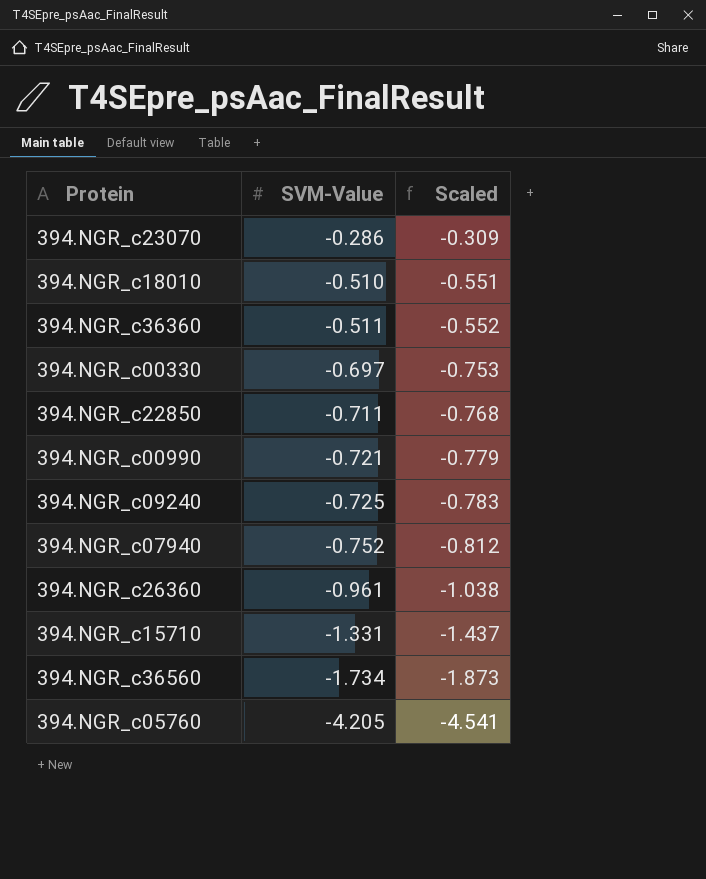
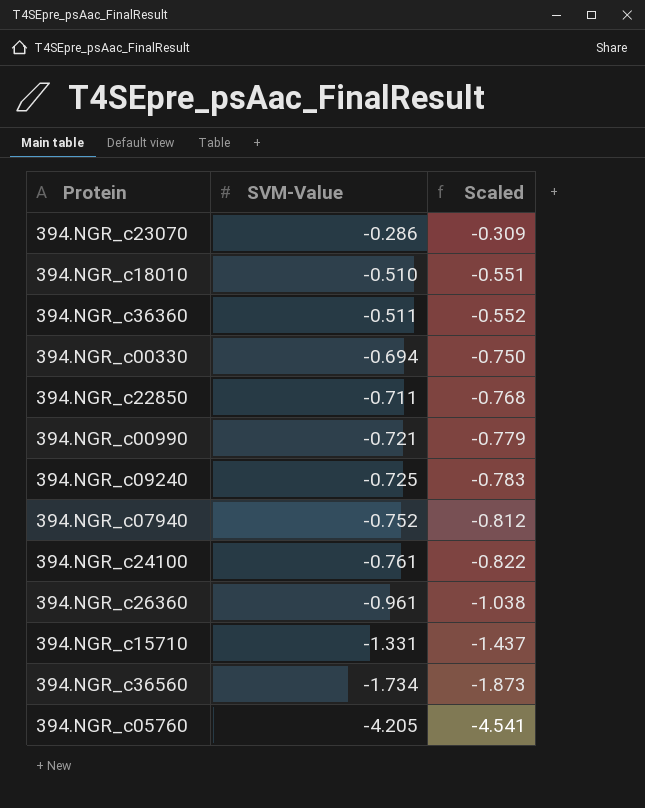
394.NGR_c00330 | SVM-Value: -0.697 -> -0.694
394.NGR_c00330 | Scaled: -0.753 -> -0.750
row 394.NGR_c24100: none -> -0.761 | -0.822

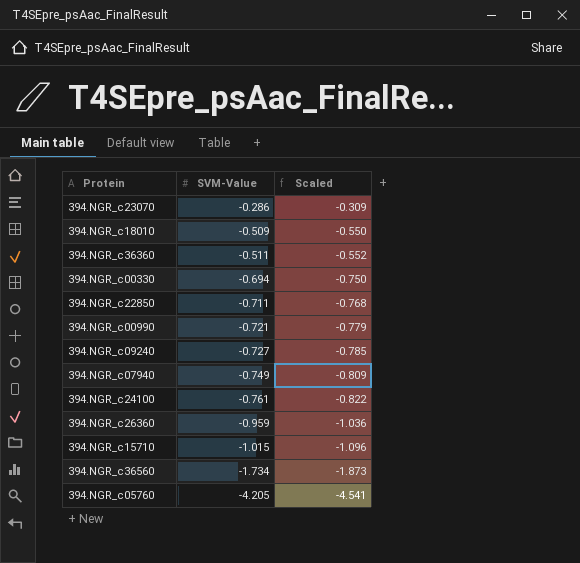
394.NGR_c18010 | SVM-Value: -0.510 -> -0.509
394.NGR_c18010 | Scaled: -0.551 -> -0.550
394.NGR_c09240 | SVM-Value: -0.725 -> -0.727
394.NGR_c09240 | Scaled: -0.783 -> -0.785
394.NGR_c07940 | SVM-Value: -0.752 -> -0.749
394.NGR_c07940 | Scaled: -0.812 -> -0.809
394.NGR_c26360 | SVM-Value: -0.961 -> -0.959
394.NGR_c26360 | Scaled: -1.038 -> -1.036
394.NGR_c15710 | SVM-Value: -1.331 -> -1.015
394.NGR_c15710 | Scaled: -1.437 -> -1.096

